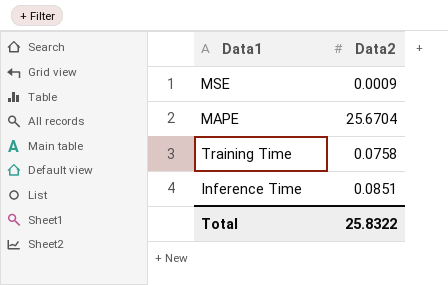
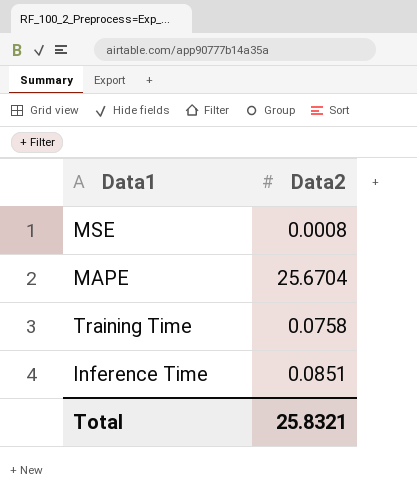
MSE | Data2: 0.0009 -> 0.0008
Total | Data2: 25.8322 -> 25.8321

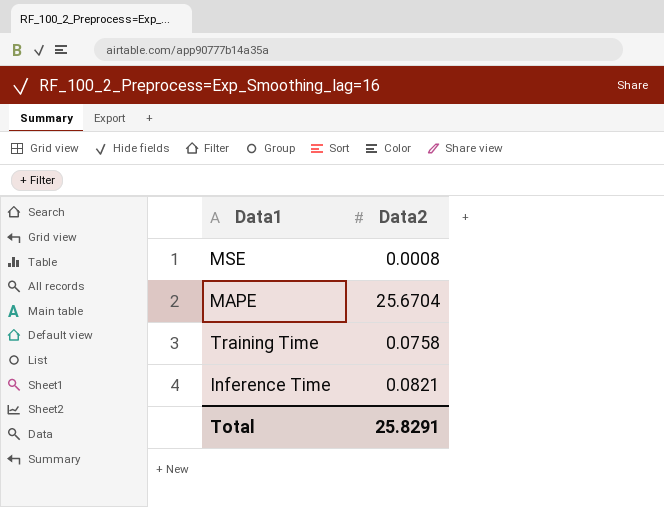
Inference Time | Data2: 0.0851 -> 0.0821
Total | Data2: 25.8321 -> 25.8291

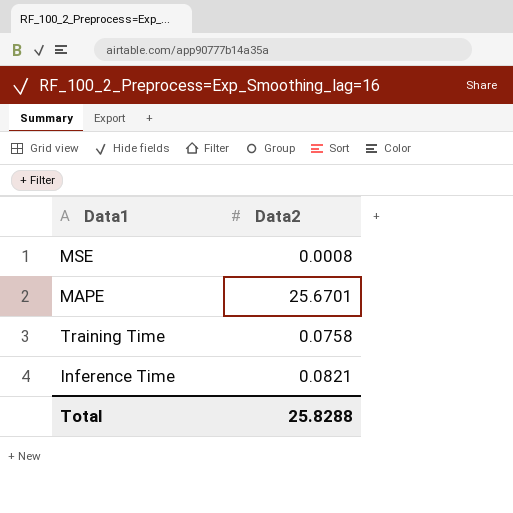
MAPE | Data2: 25.6704 -> 25.6701
Total | Data2: 25.8291 -> 25.8288

